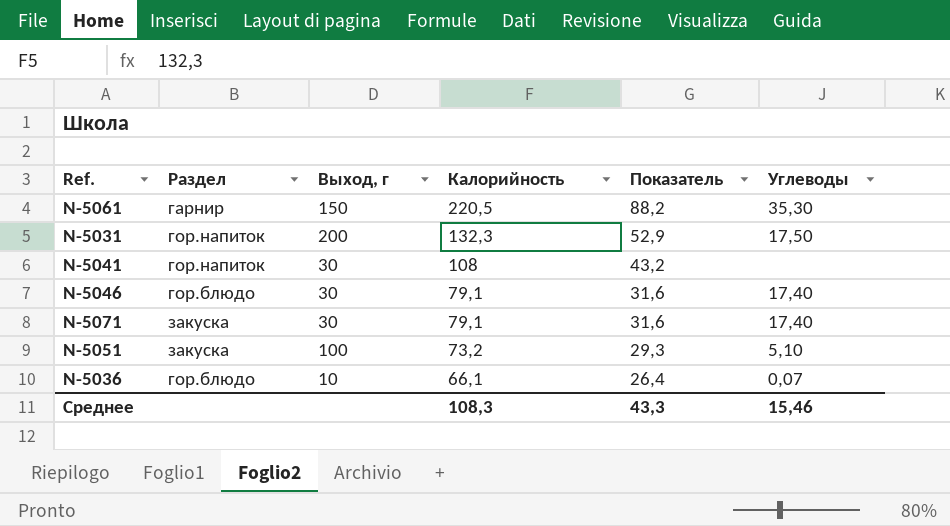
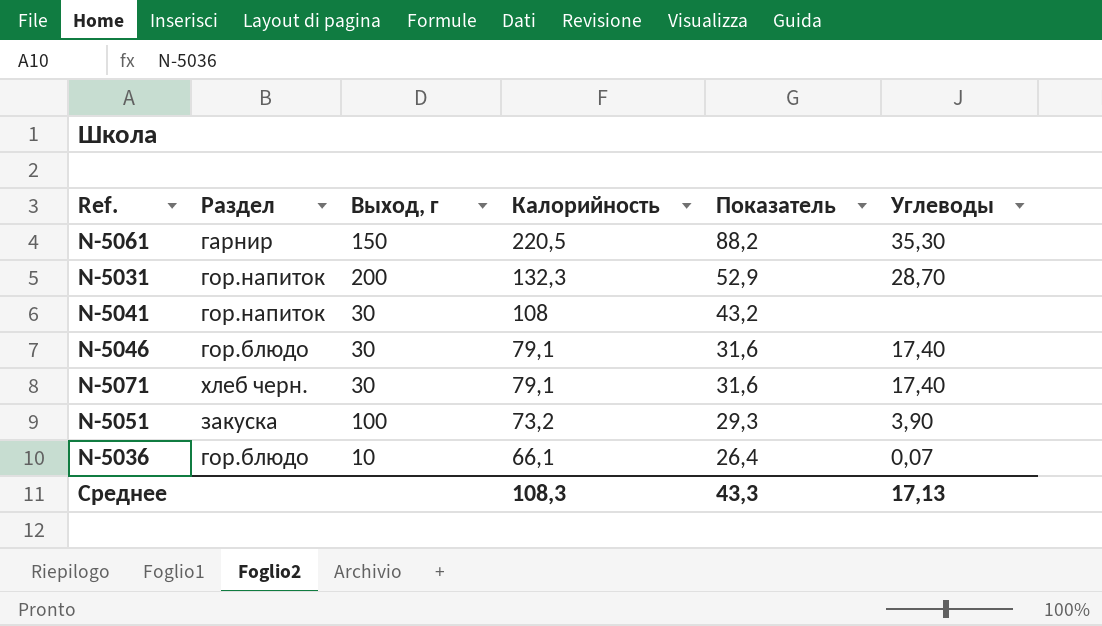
N-5031 | Углеводы: 17,50 -> 28,70
N-5071 | Раздел: закуска -> хлеб черн.
N-5051 | Углеводы: 5,10 -> 3,90
Среднее | Углеводы: 15,46 -> 17,13

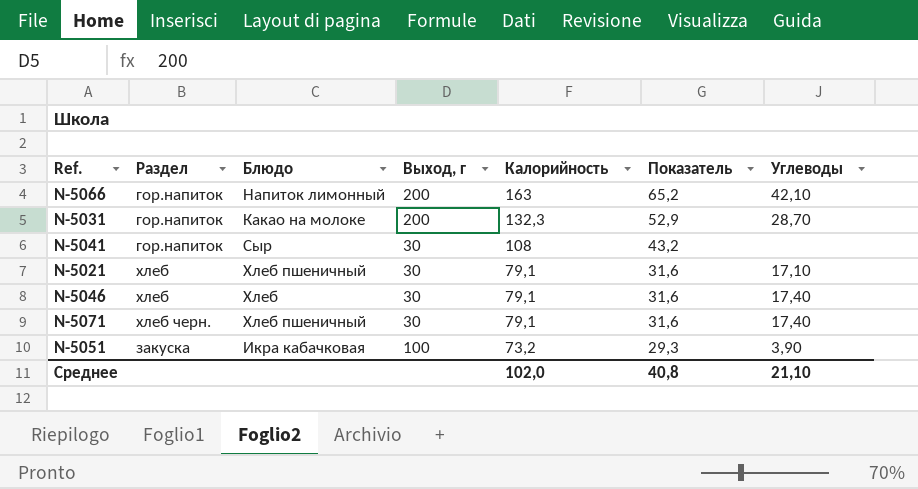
column Блюдо | position: none -> 3
row N-5061: гарнир | 150 | 220,5 | 88,2 | 35,30 -> none
row N-5036: гор.блюдо | 10 | 66,1 | 26,4 | 0,07 -> none
row N-5066: none -> гор.напиток | Напиток лимонный | 200 | 163 | 65,2 | 42,10
row N-5021: none -> хлеб | Хлеб пшеничный | 30 | 79,1 | 31,6 | 17,10
N-5046 | Раздел: гор.блюдо -> хлеб
Среднее | Калорийность: 108,3 -> 102,0
Среднее | Показатель: 43,3 -> 40,8
Среднее | Углеводы: 17,13 -> 21,10

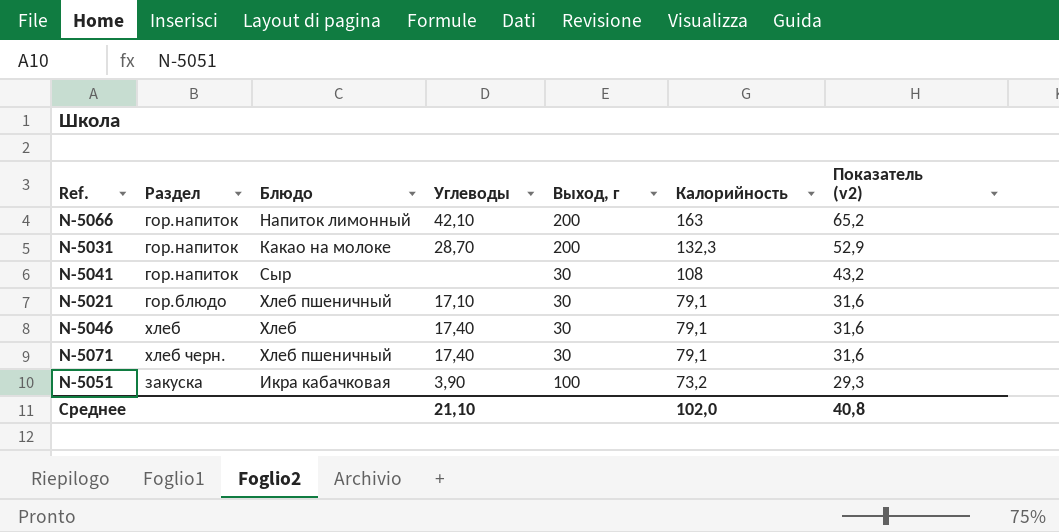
column Углеводы | position: 7 -> 4
column name: Показатель -> Показатель (v2)
N-5021 | Раздел: хлеб -> гор.блюдо

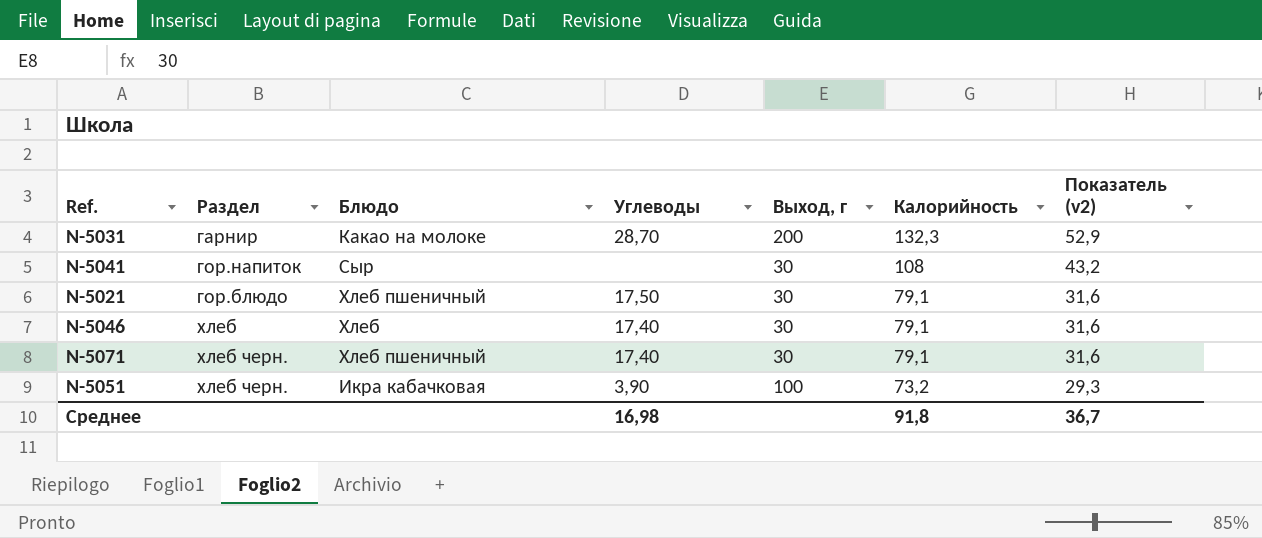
row N-5066: гор.напиток | Напиток лимонный | 42,10 | 200 | 163 | 65,2 -> none
N-5031 | Раздел: гор.напиток -> гарнир
N-5021 | Углеводы: 17,10 -> 17,50
N-5051 | Раздел: закуска -> хлеб черн.
Среднее | Углеводы: 21,10 -> 16,98
Среднее | Калорийность: 102,0 -> 91,8
Среднее | Показатель (v2): 40,8 -> 36,7

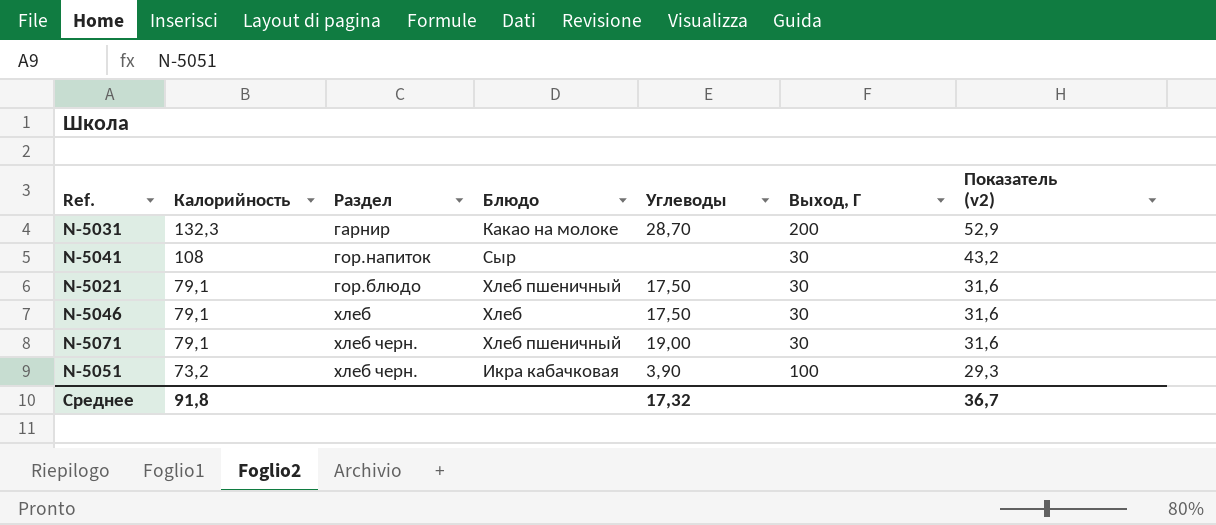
column Калорийность | position: 6 -> 2
column name: Выход, г -> Выход, Г
N-5046 | Углеводы: 17,40 -> 17,50
N-5071 | Углеводы: 17,40 -> 19,00
Среднее | Углеводы: 16,98 -> 17,32

